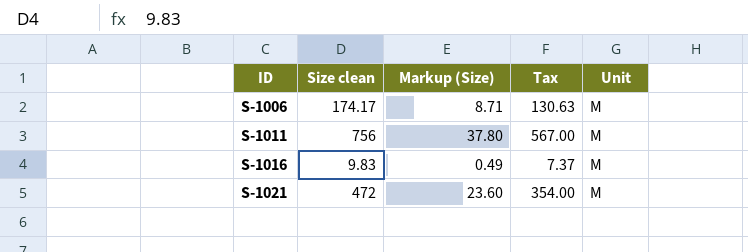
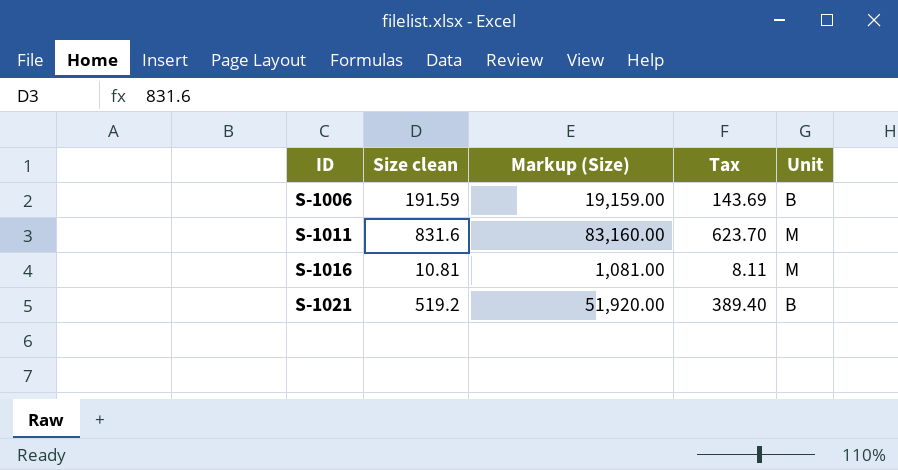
column Markup (Size) | formula: [Size clean] * 0.05 -> [Size clean] * 100
S-1006 | Size clean: 174.17 -> 191.59
S-1006 | Tax: 130.63 -> 143.69
S-1006 | Unit: M -> B
S-1011 | Size clean: 756 -> 831.6
S-1011 | Tax: 567.00 -> 623.70
S-1016 | Size clean: 9.83 -> 10.81
S-1016 | Tax: 7.37 -> 8.11
S-1021 | Size clean: 472 -> 519.2
S-1021 | Tax: 354.00 -> 389.40
S-1021 | Unit: M -> B

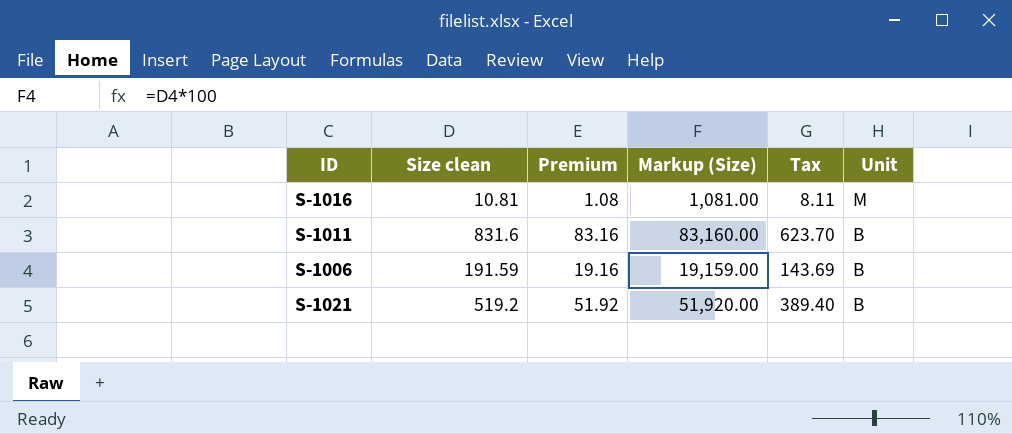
row order: ID ascending -> Unit descending
column Premium | formula: none -> [Size clean] * 0.1
S-1011 | Unit: M -> B

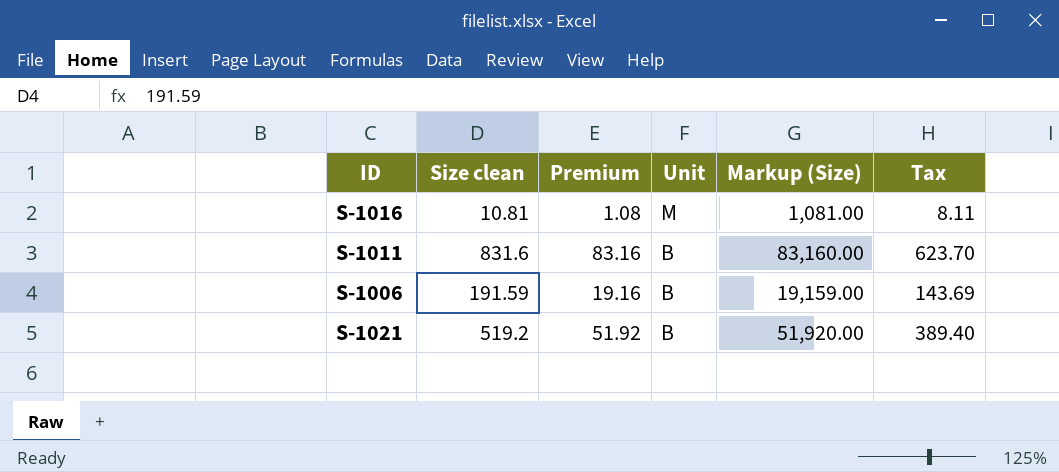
column Unit | position: 6 -> 4

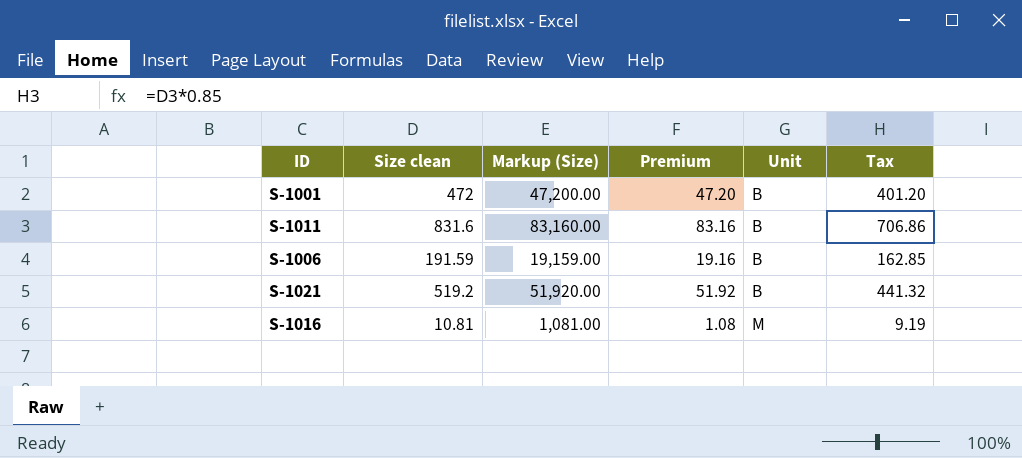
row order: Unit descending -> Unit ascending
column Markup (Size) | position: 5 -> 3
column Tax | formula: [Size clean] * 0.75 -> [Size clean] * 0.85
row S-1001: none -> 472 | 47,200.00 | 47.20 | B | 401.20

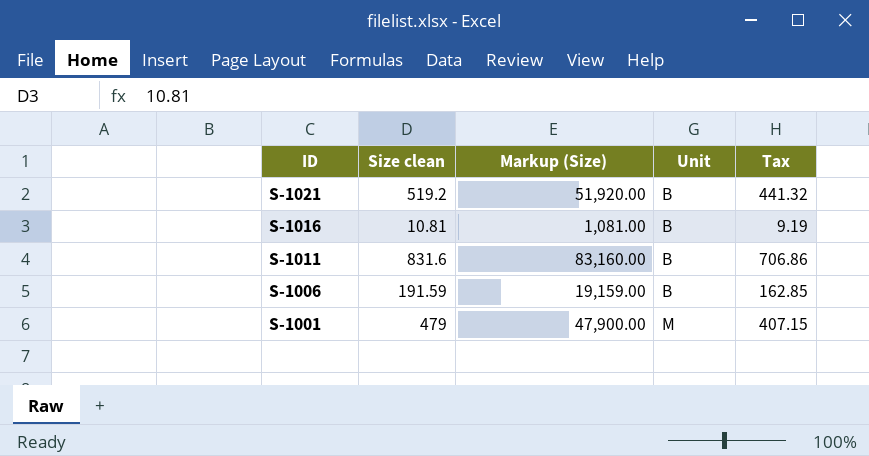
row order: Unit ascending -> ID descending
column Premium | formula: [Size clean] * 0.1 -> none
S-1016 | Unit: M -> B
S-1001 | Size clean: 472 -> 479
S-1001 | Markup (Size): 47,200.00 -> 47,900.00
S-1001 | Unit: B -> M
S-1001 | Tax: 401.20 -> 407.15

